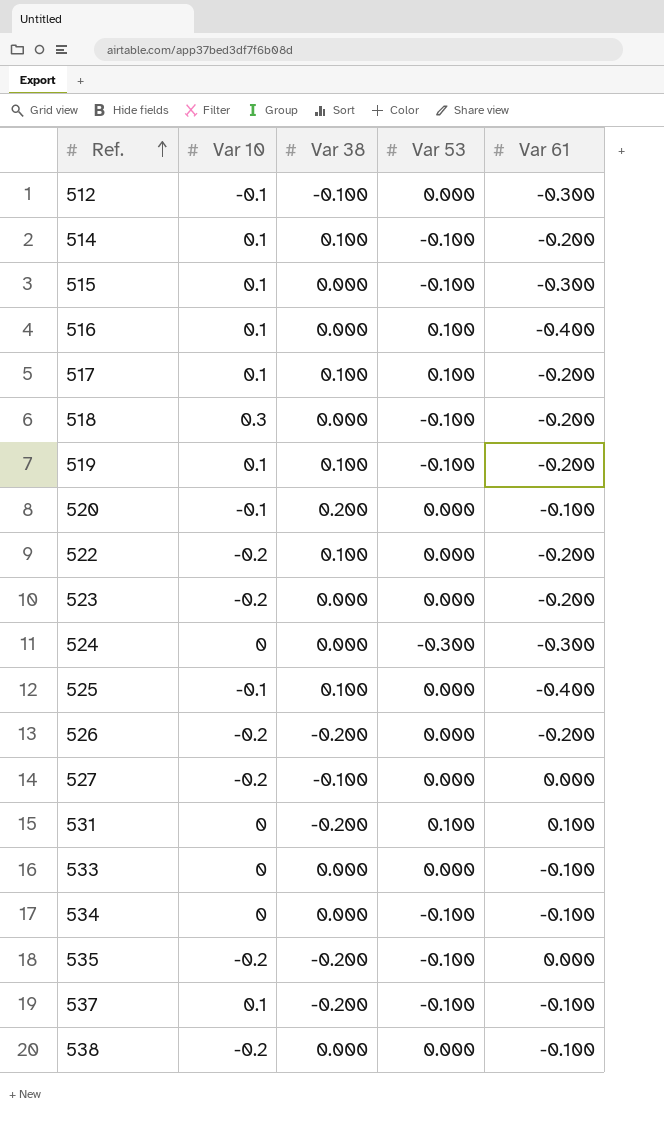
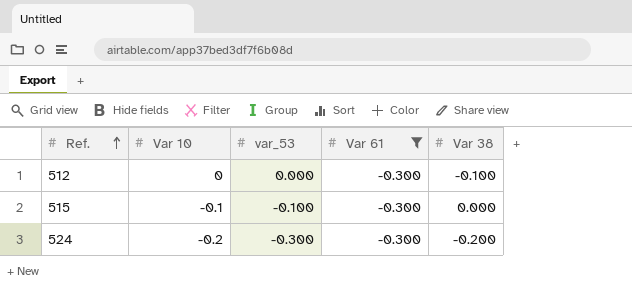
filter: none -> Var 61 = -0.300
column name: Var 53 -> var_53
column Var 38 | position: 3 -> 5
512 | Var 10: -0.1 -> 0
515 | Var 10: 0.1 -> -0.1
524 | Var 10: 0 -> -0.2
524 | Var 38: 0.000 -> -0.200

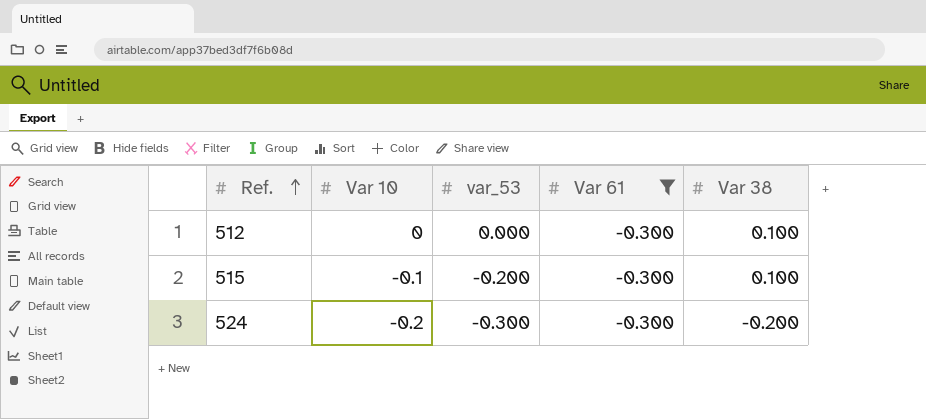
512 | Var 38: -0.100 -> 0.100
515 | var_53: -0.100 -> -0.200
515 | Var 38: 0.000 -> 0.100

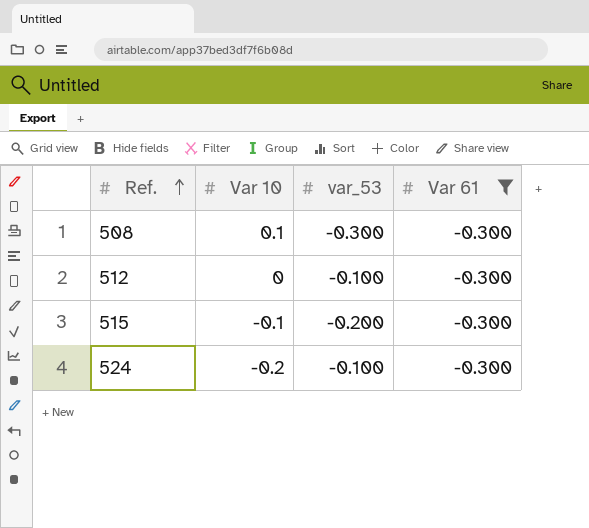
column Var 38 | position: 5 -> none
row 508: none -> 0.1 | -0.300 | -0.300
512 | var_53: 0.000 -> -0.100
524 | var_53: -0.300 -> -0.100

